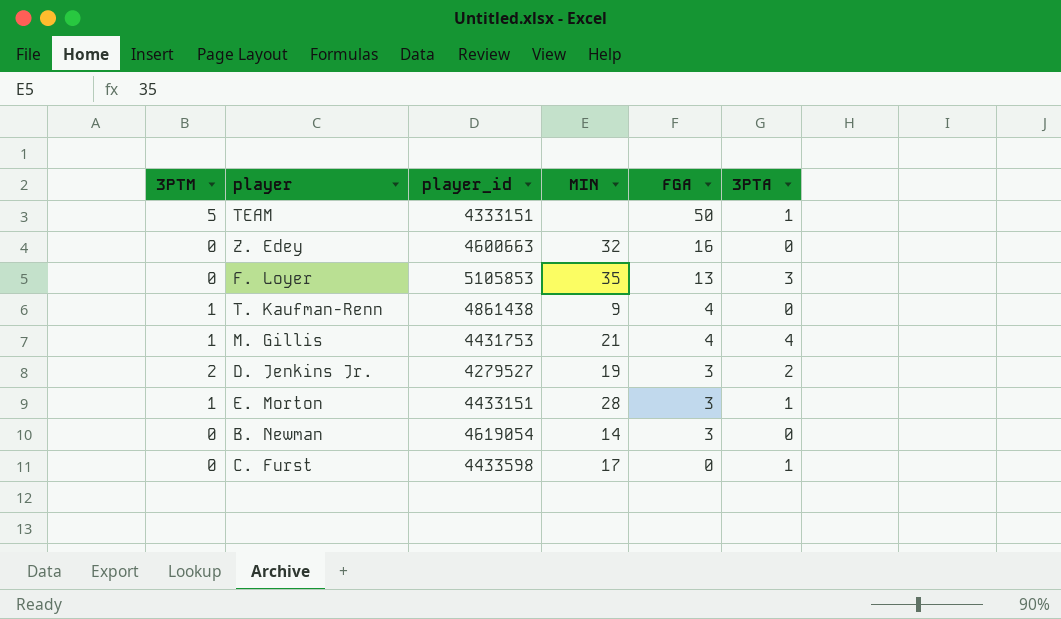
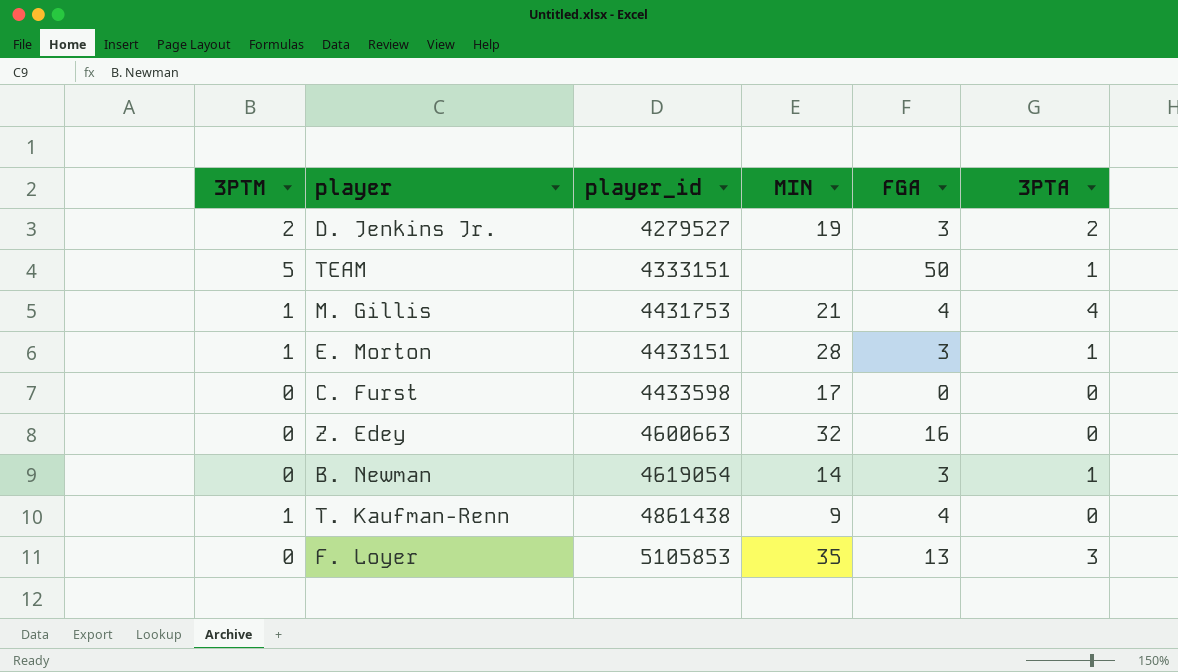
row order: FGA descending -> player_id ascending
C. Furst | 3PTA: 1 -> 0
B. Newman | 3PTA: 0 -> 1

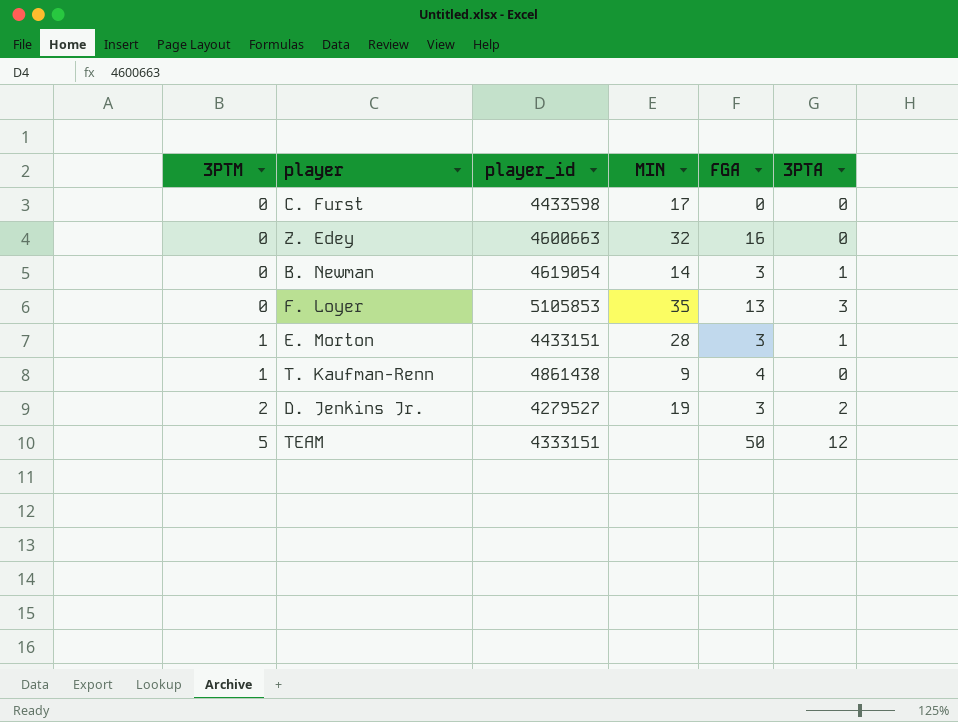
row order: player_id ascending -> 3PTM ascending
row M. Gillis: 1 | 4431753 | 21 | 4 | 4 -> none
TEAM | 3PTA: 1 -> 12

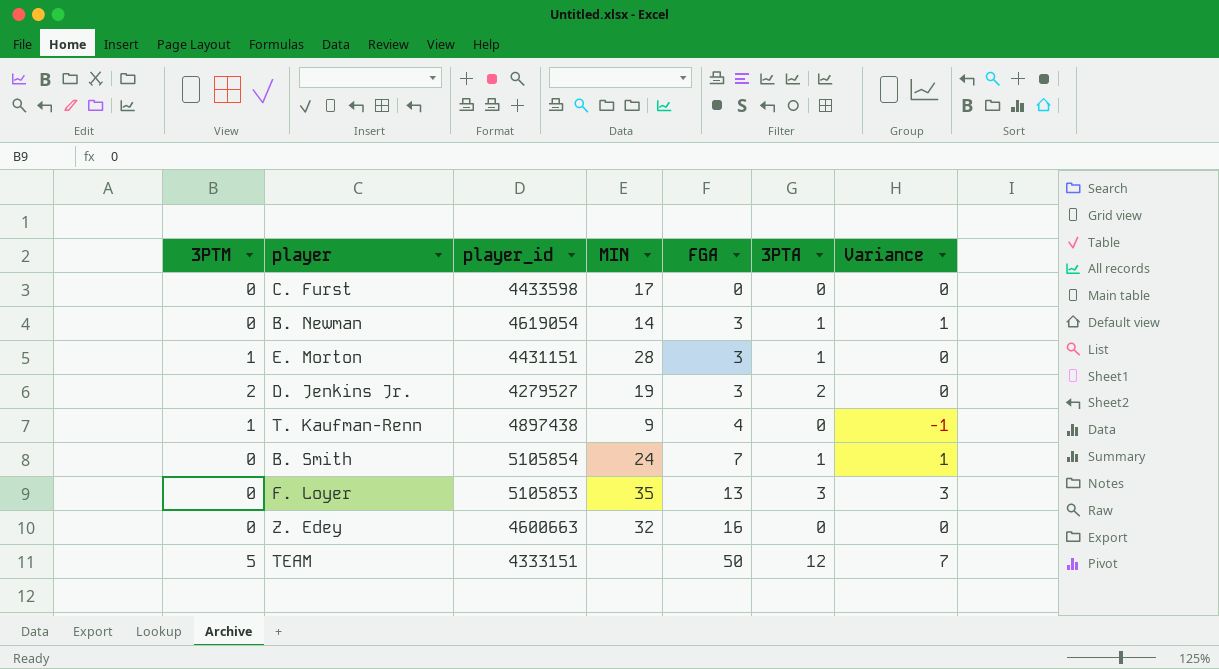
row order: 3PTM ascending -> FGA ascending
column Variance | formula: none -> [3PTA] - [3PTM]
E. Morton | player_id: 4433151 -> 4431151
T. Kaufman-Renn | player_id: 4861438 -> 4897438
row B. Smith: none -> 0 | 5105854 | 24 | 7 | 1 | 1

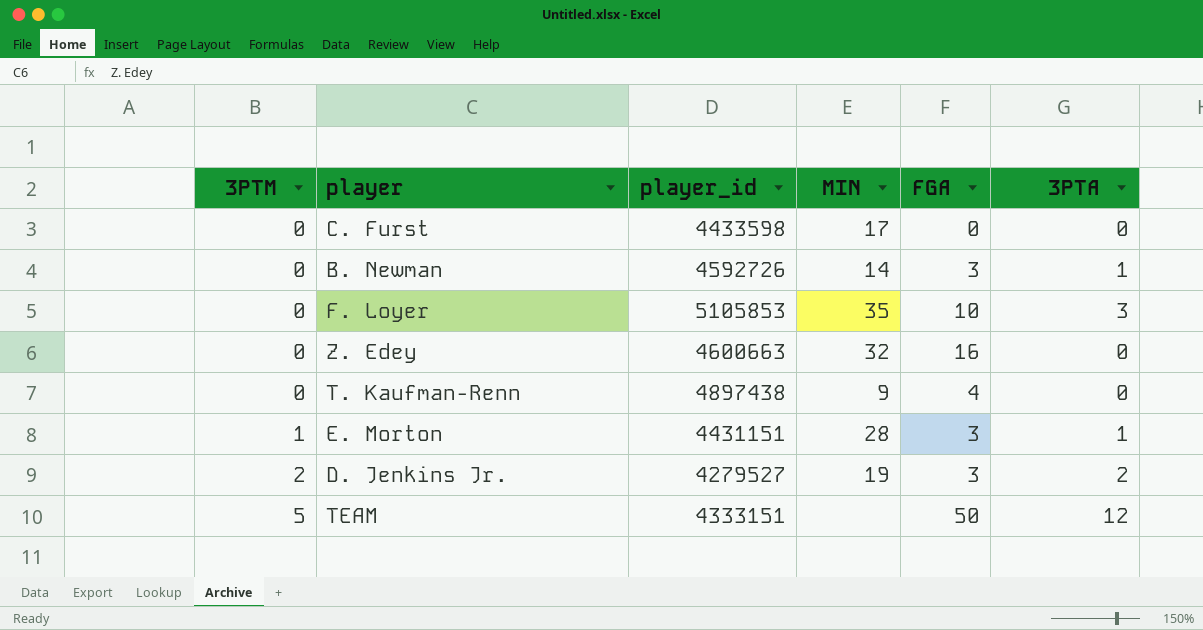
row order: FGA ascending -> 3PTM ascending
column Variance | formula: [3PTA] - [3PTM] -> none
row B. Smith: 0 | 5105854 | 24 | 7 | 1 | 1 -> none
B. Newman | player_id: 4619054 -> 4592726
F. Loyer | FGA: 13 -> 10
T. Kaufman-Renn | 3PTM: 1 -> 0

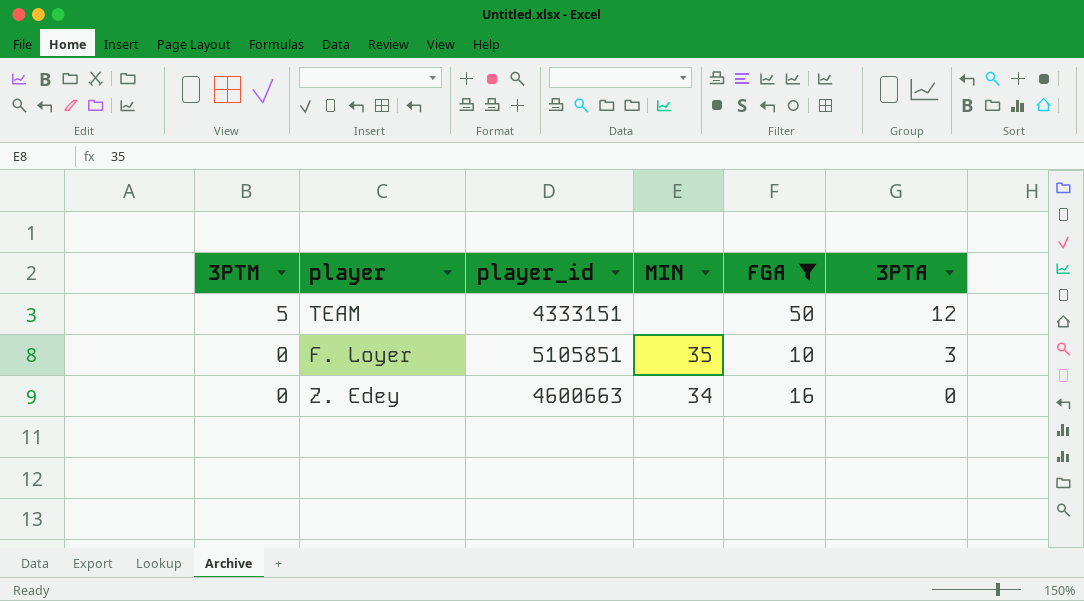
filter: none -> FGA >= 10
row order: 3PTM ascending -> 3PTM descending
F. Loyer | player_id: 5105853 -> 5105851
Z. Edey | MIN: 32 -> 34

